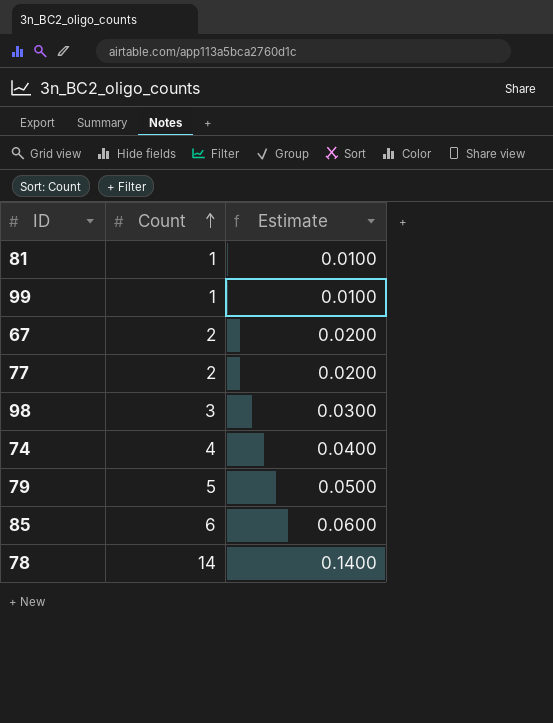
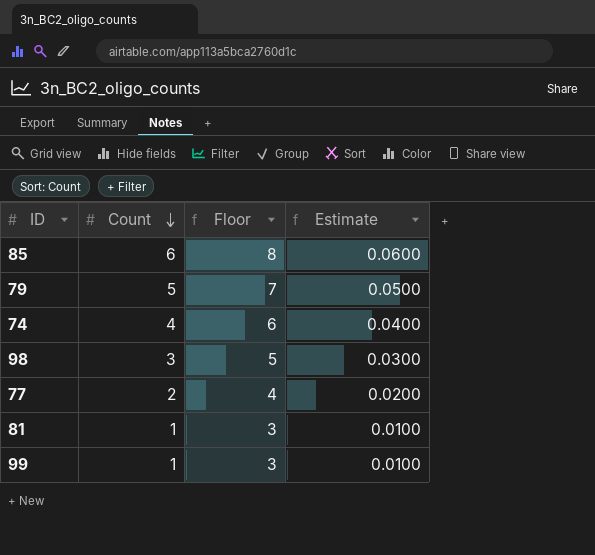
row order: Count ascending -> Count descending
column Floor | formula: none -> [Count] + 2
row 67: 2 | 0.0200 -> none
row 78: 14 | 0.1400 -> none

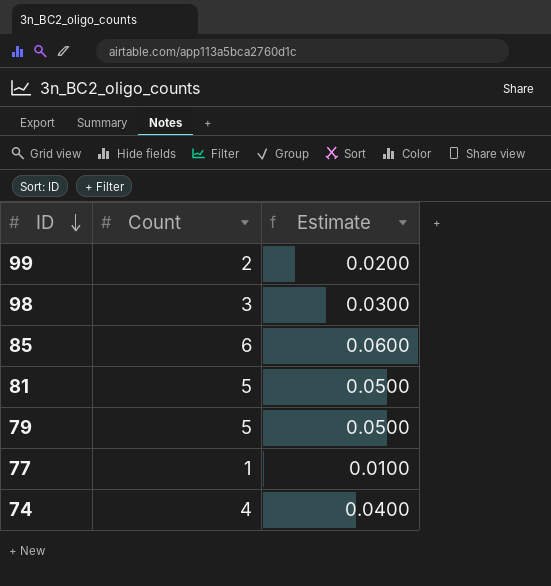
row order: Count descending -> ID descending
column Floor | formula: [Count] + 2 -> none
99 | Count: 1 -> 2
99 | Estimate: 0.0100 -> 0.0200
81 | Count: 1 -> 5
81 | Estimate: 0.0100 -> 0.0500
77 | Count: 2 -> 1
77 | Estimate: 0.0200 -> 0.0100

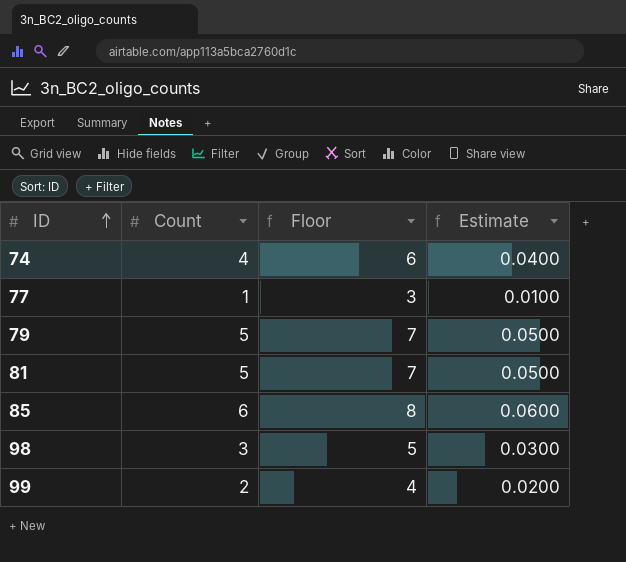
row order: ID descending -> ID ascending
column Floor | formula: none -> [Count] + 2

